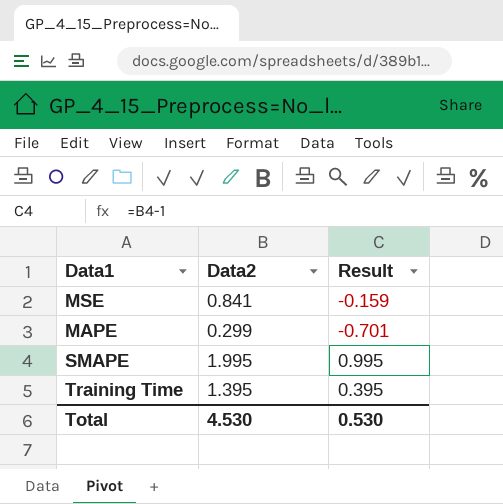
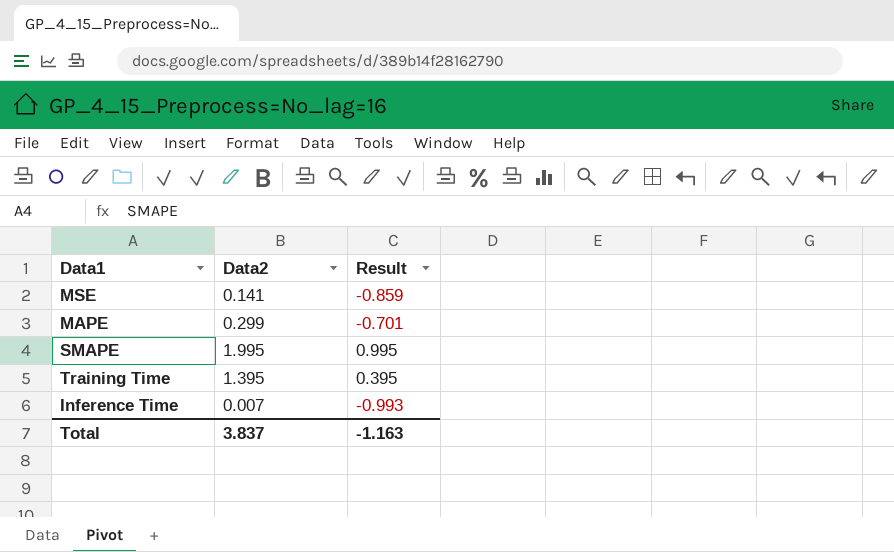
MSE | Data2: 0.841 -> 0.141
MSE | Result: -0.159 -> -0.859
row Inference Time: none -> 0.007 | -0.993
Total | Data2: 4.530 -> 3.837
Total | Result: 0.530 -> -1.163

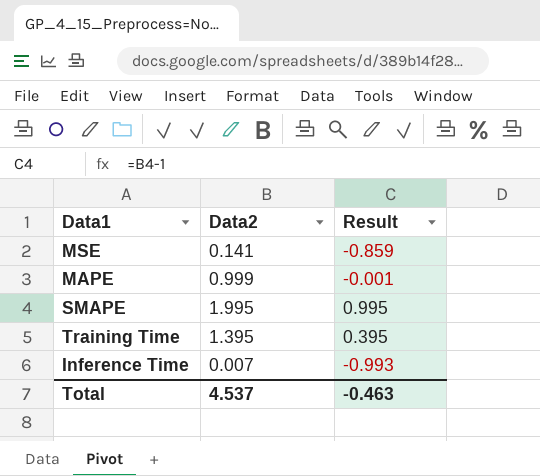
MAPE | Data2: 0.299 -> 0.999
MAPE | Result: -0.701 -> -0.001
Total | Data2: 3.837 -> 4.537
Total | Result: -1.163 -> -0.463

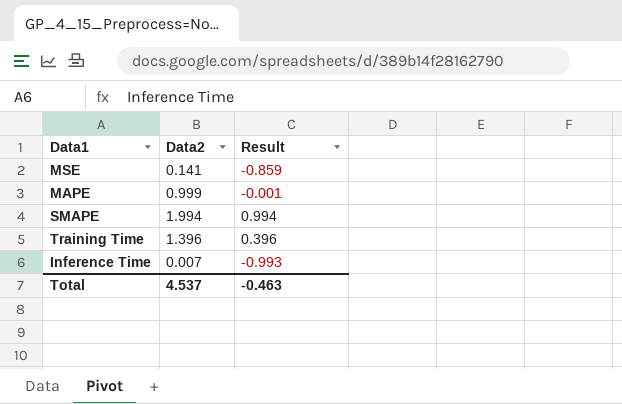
SMAPE | Data2: 1.995 -> 1.994
SMAPE | Result: 0.995 -> 0.994
Training Time | Data2: 1.395 -> 1.396
Training Time | Result: 0.395 -> 0.396

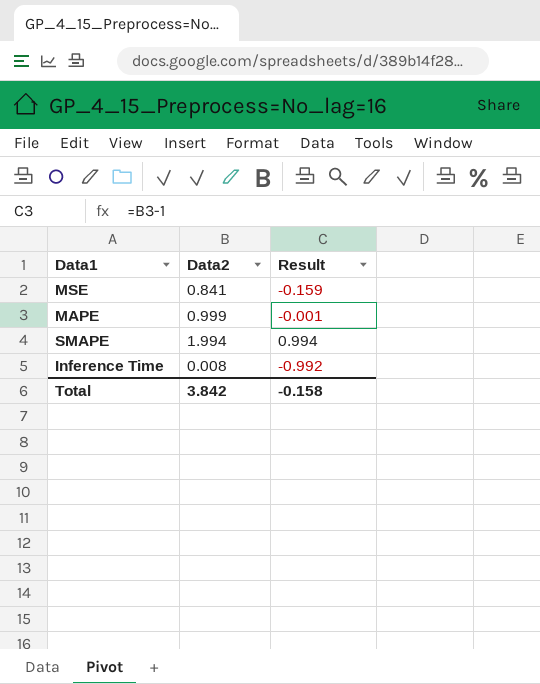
row Training Time: 1.396 | 0.396 -> none
MSE | Data2: 0.141 -> 0.841
MSE | Result: -0.859 -> -0.159
Inference Time | Data2: 0.007 -> 0.008
Inference Time | Result: -0.993 -> -0.992
Total | Data2: 4.537 -> 3.842
Total | Result: -0.463 -> -0.158

